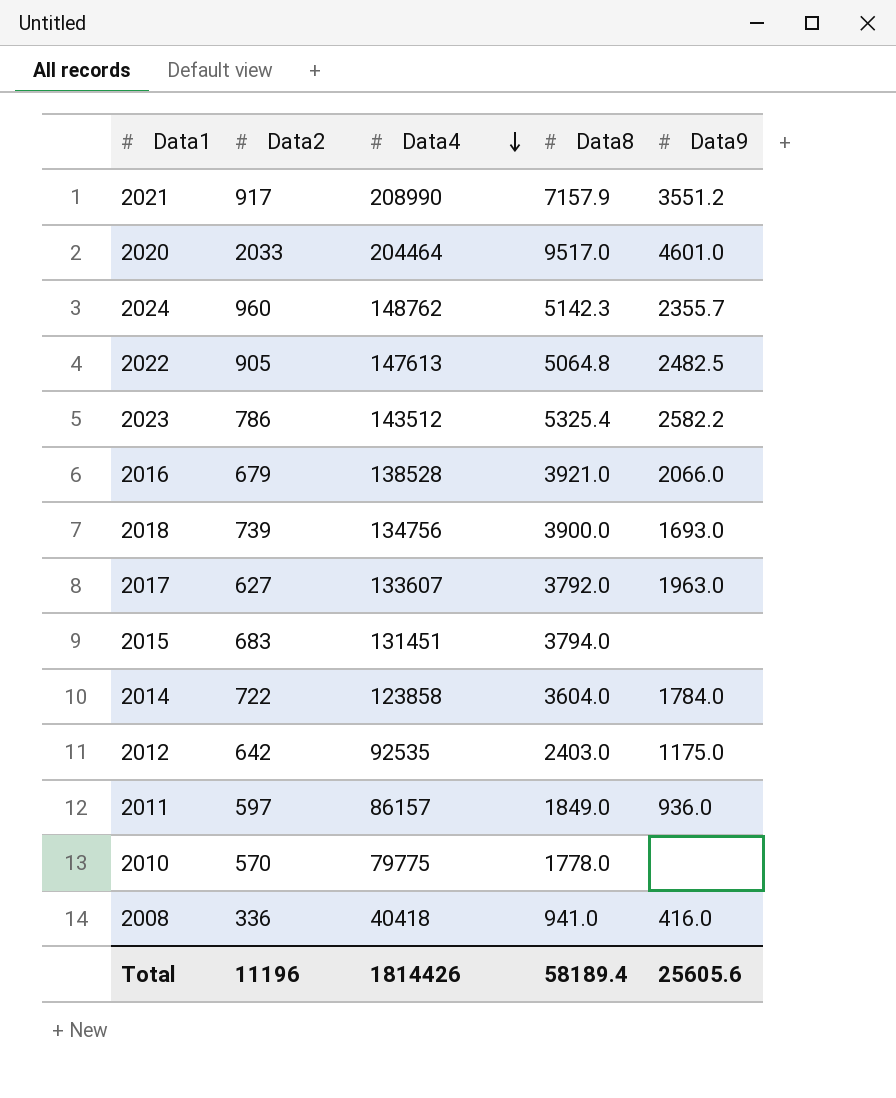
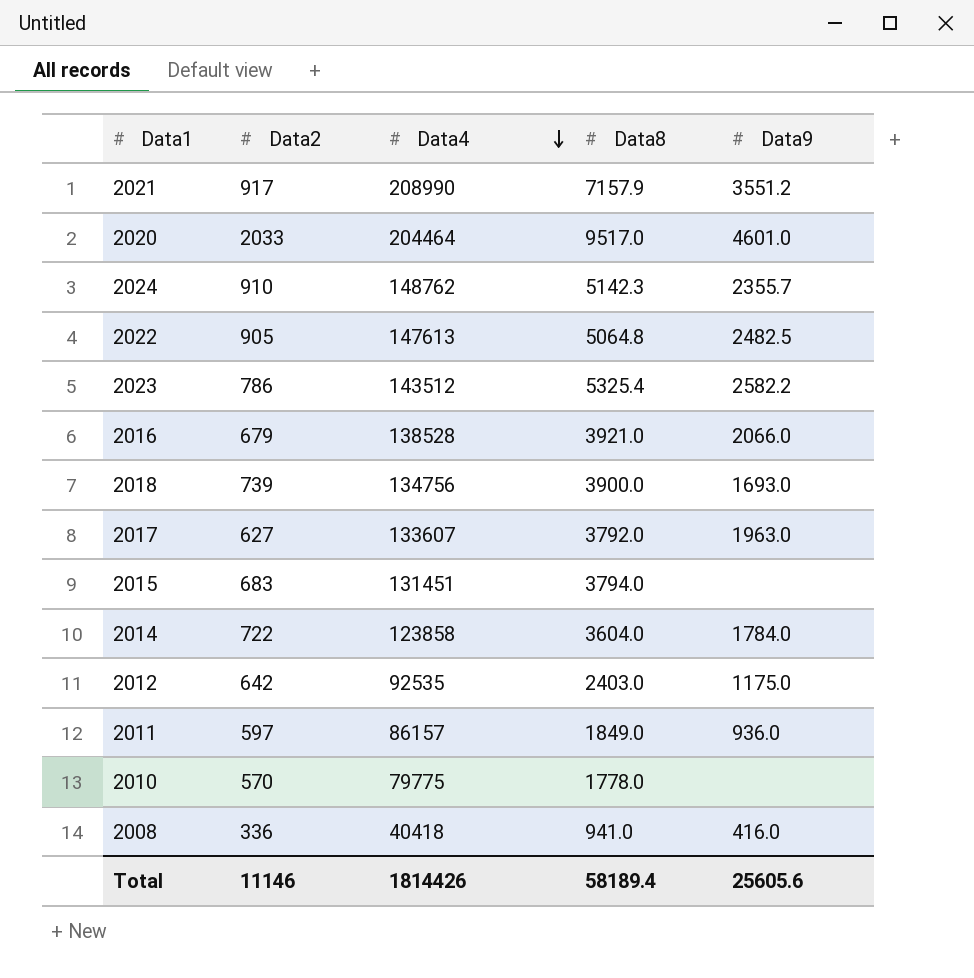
2024 | Data2: 960 -> 910
Total | Data2: 11196 -> 11146

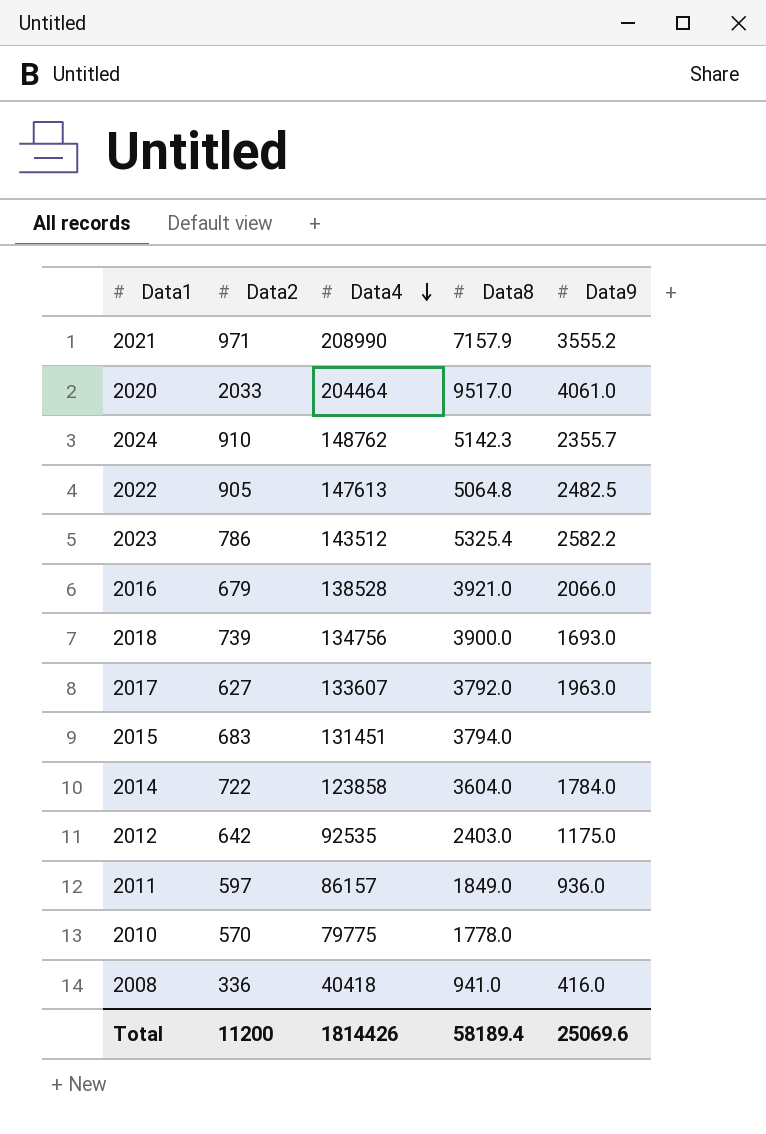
2021 | Data2: 917 -> 971
2021 | Data9: 3551.2 -> 3555.2
2020 | Data9: 4601.0 -> 4061.0
Total | Data2: 11146 -> 11200
Total | Data9: 25605.6 -> 25069.6

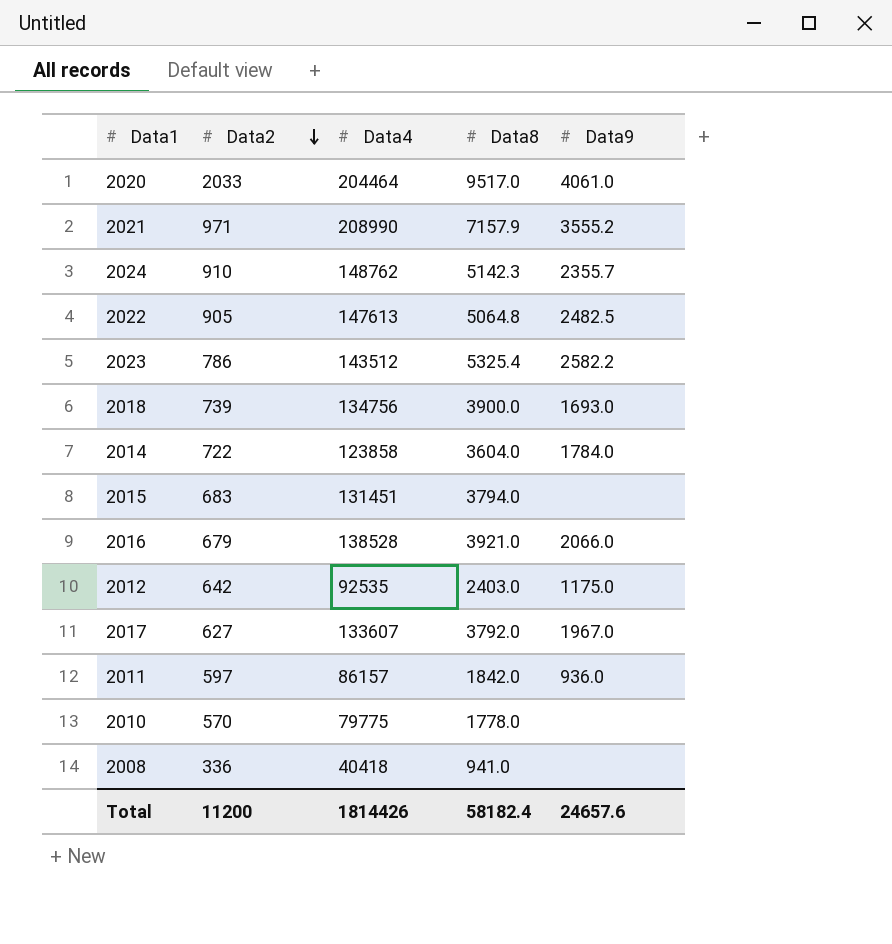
row order: Data4 descending -> Data2 descending
2017 | Data9: 1963.0 -> 1967.0
2011 | Data8: 1849.0 -> 1842.0
2008 | Data9: 416.0 -> none
Total | Data8: 58189.4 -> 58182.4
Total | Data9: 25069.6 -> 24657.6

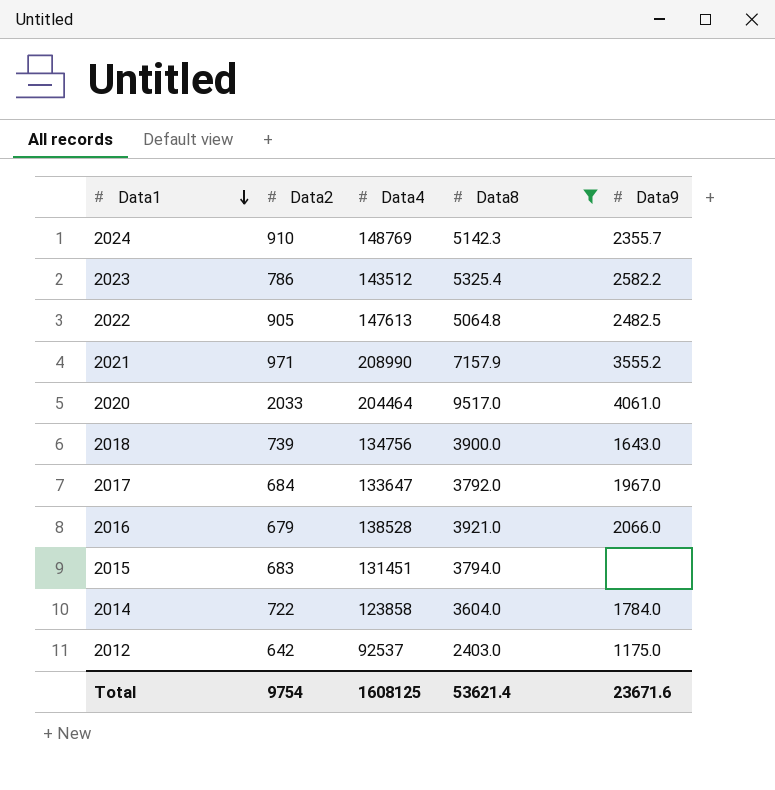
filter: none -> Data8 >= 2403.0
row order: Data2 descending -> Data1 descending
2024 | Data4: 148762 -> 148769
2018 | Data9: 1693.0 -> 1643.0
2017 | Data2: 627 -> 684
2017 | Data4: 133607 -> 133647
2012 | Data4: 92535 -> 92537
Total | Data2: 11200 -> 9754
Total | Data4: 1814426 -> 1608125
Total | Data8: 58182.4 -> 53621.4
Total | Data9: 24657.6 -> 23671.6

